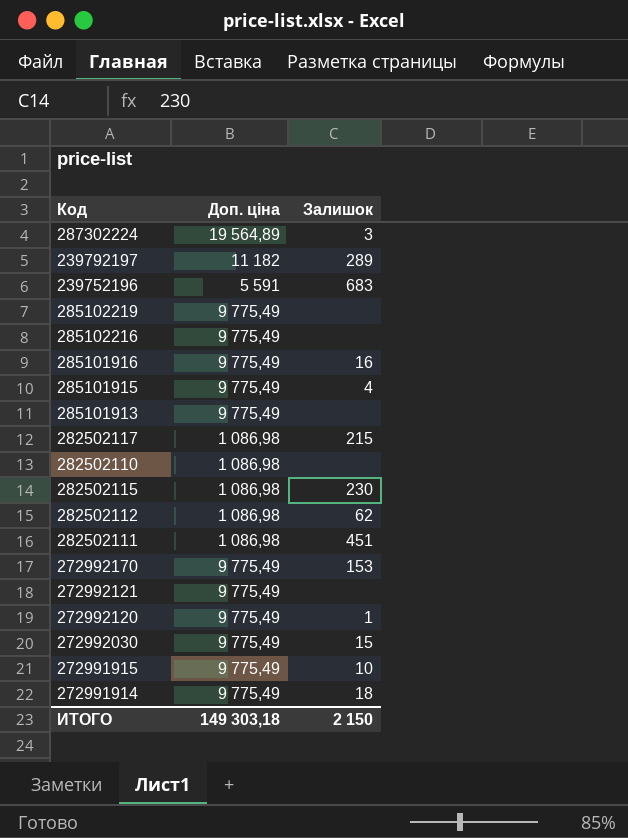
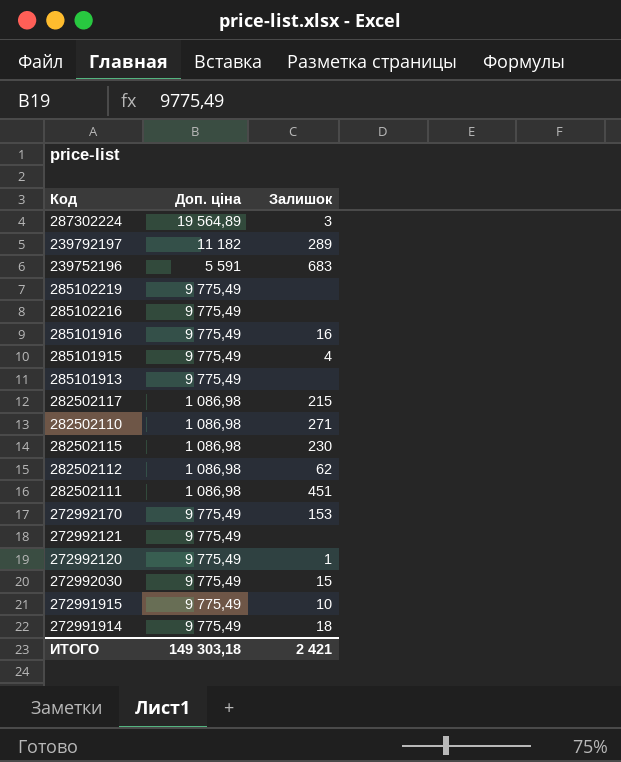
282502110 | Залишок: none -> 271
ИТОГО | Залишок: 2 150 -> 2 421

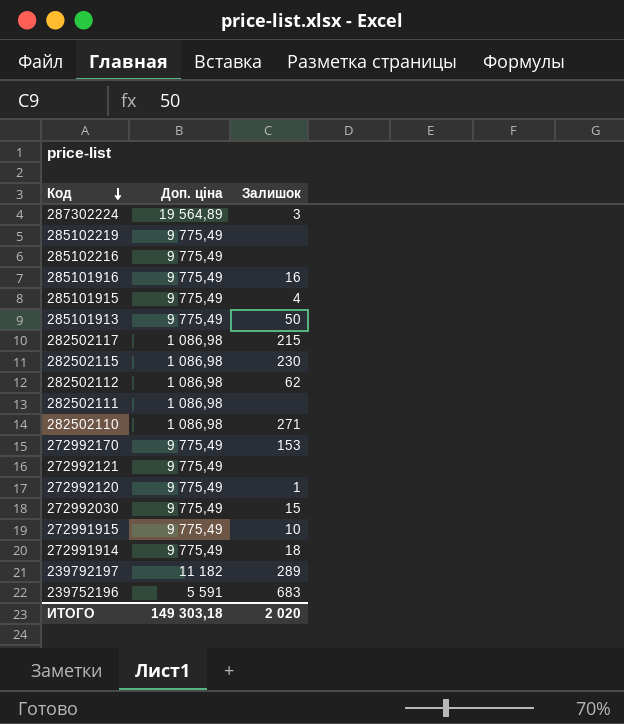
row order: none -> Код descending
285101913 | Залишок: none -> 50
282502111 | Залишок: 451 -> none
ИТОГО | Залишок: 2 421 -> 2 020

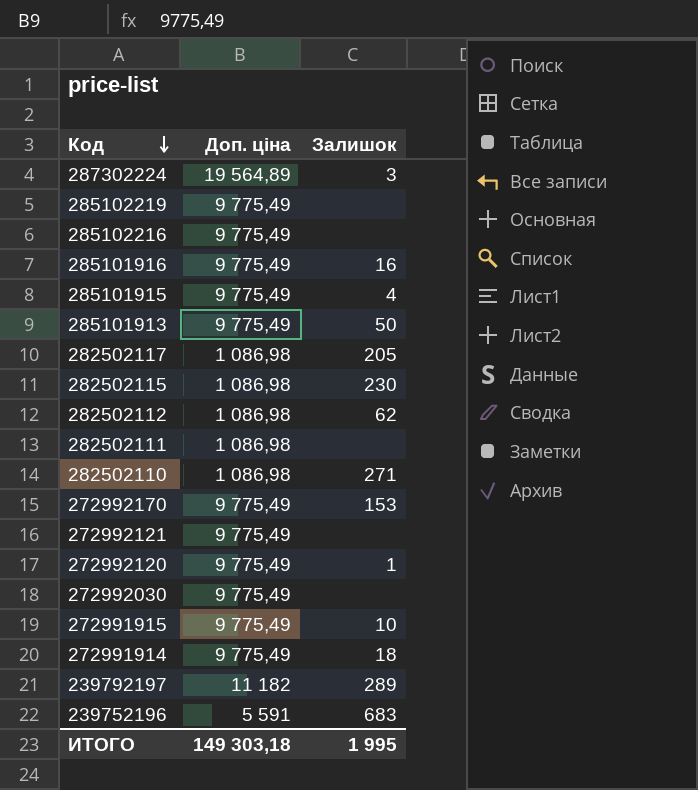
282502117 | Залишок: 215 -> 205
272992030 | Залишок: 15 -> none
ИТОГО | Залишок: 2 020 -> 1 995

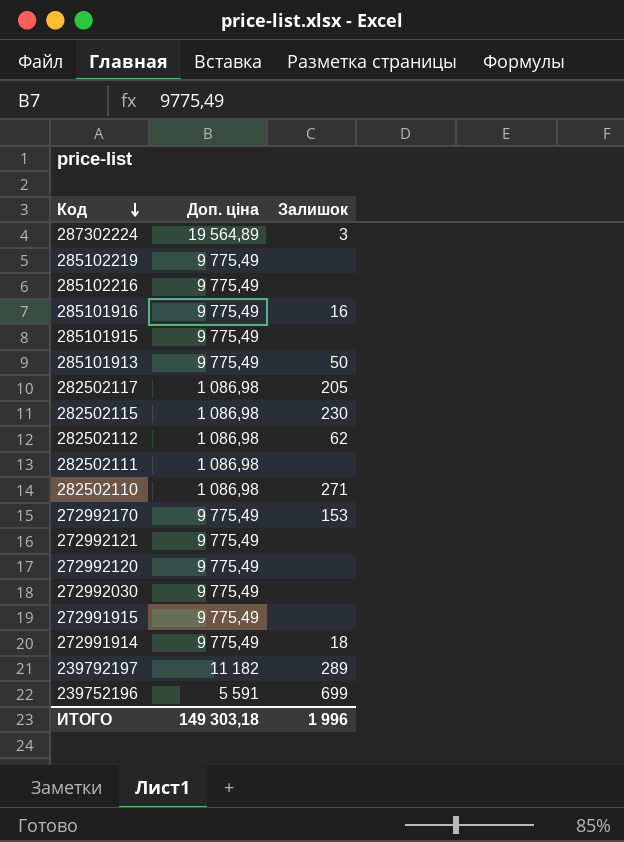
285101915 | Залишок: 4 -> none
272992120 | Залишок: 1 -> none
272991915 | Залишок: 10 -> none
239752196 | Залишок: 683 -> 699
ИТОГО | Залишок: 1 995 -> 1 996

